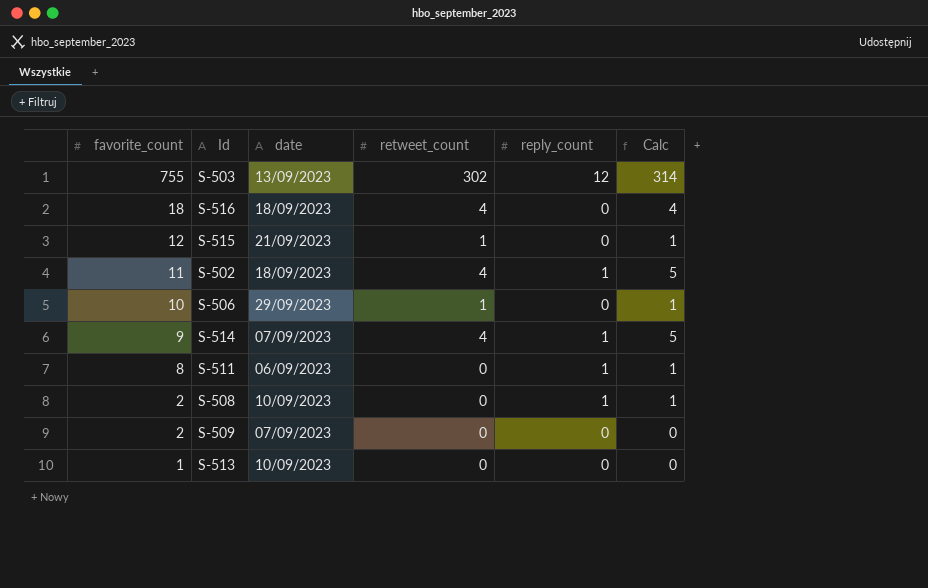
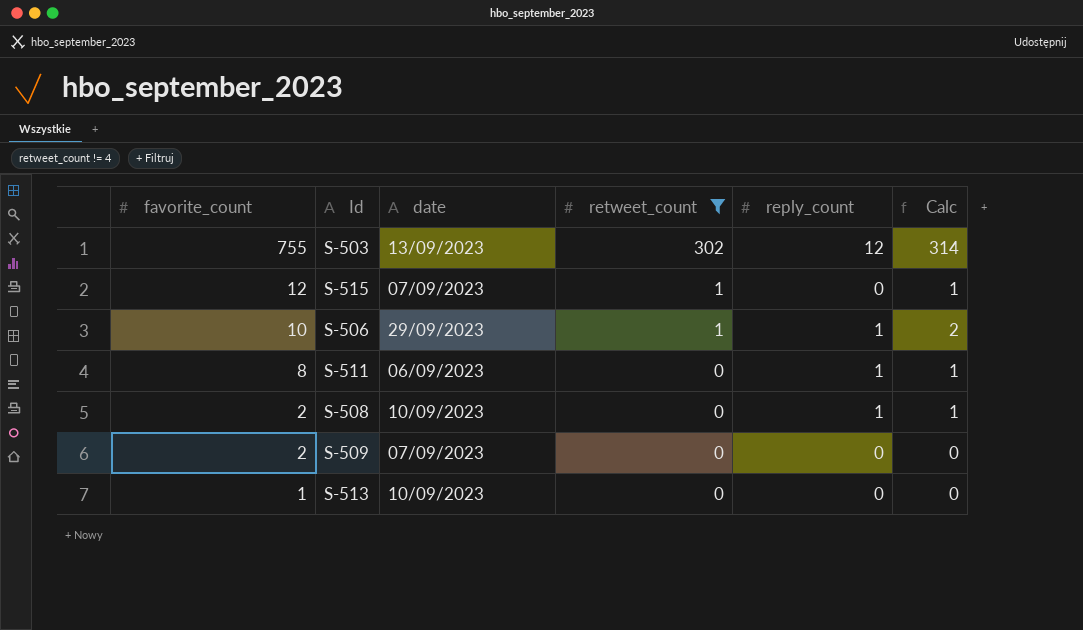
filter: none -> retweet_count != 4
S-515 | date: 21/09/2023 -> 07/09/2023
S-506 | reply_count: 0 -> 1
S-506 | Calc: 1 -> 2

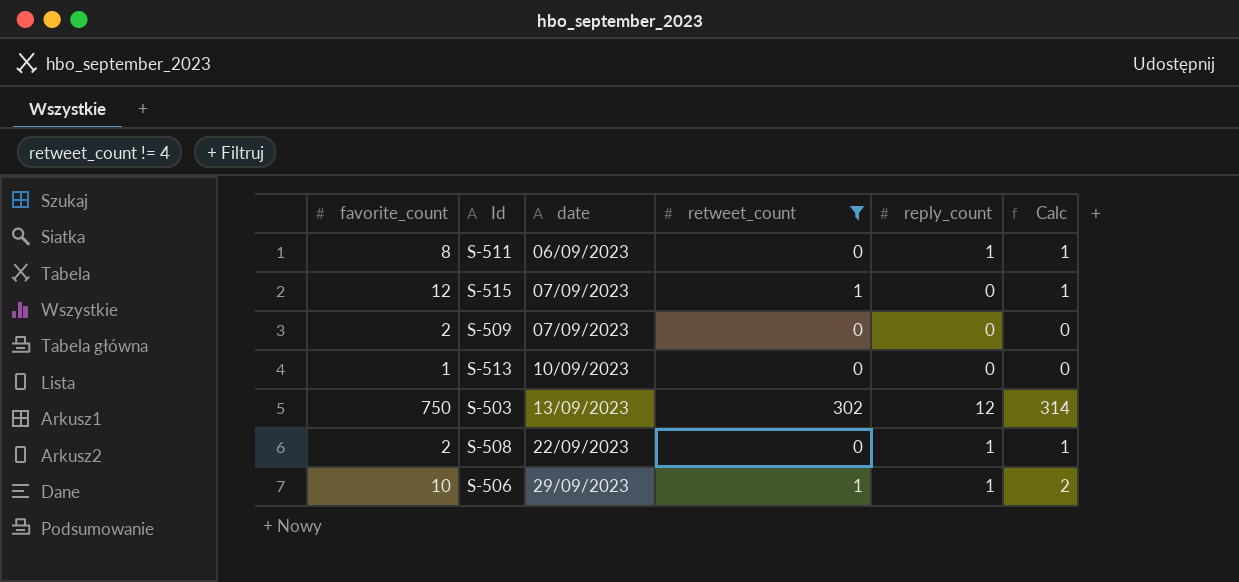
row order: favorite_count descending -> date ascending
S-503 | favorite_count: 755 -> 750
S-508 | date: 10/09/2023 -> 22/09/2023

